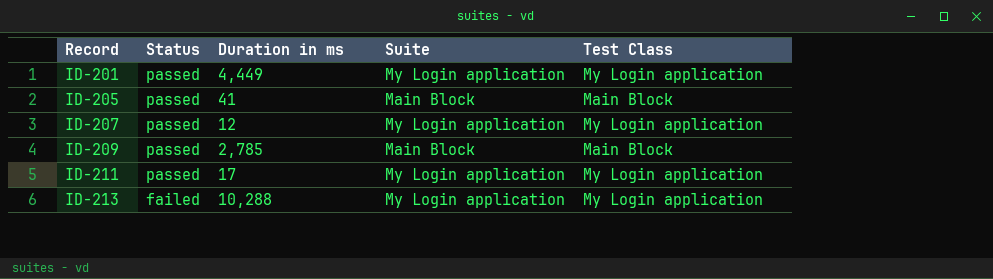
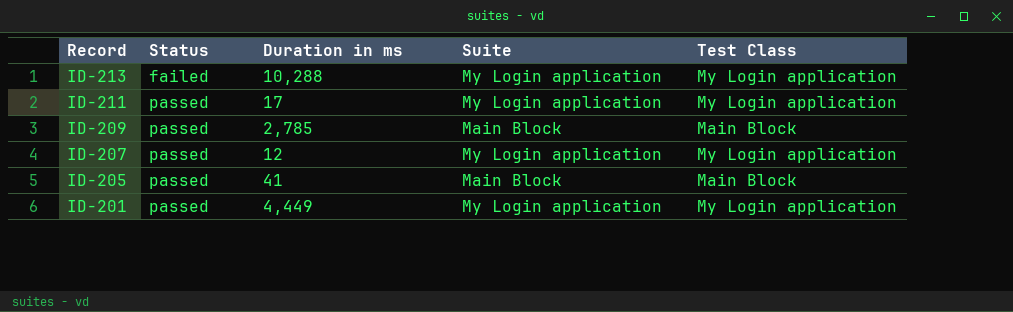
row order: Record ascending -> Record descending

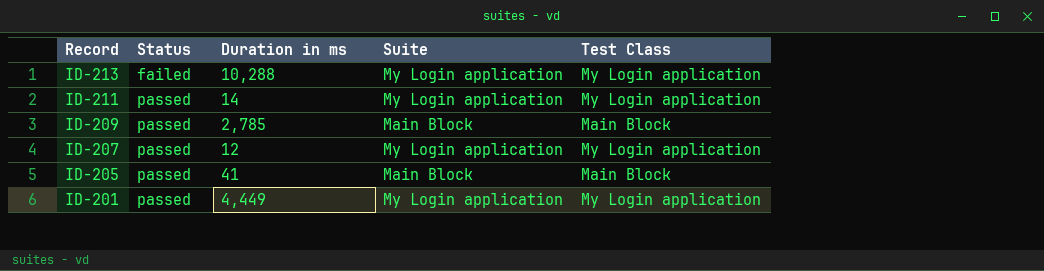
ID-211 | Duration in ms: 17 -> 14

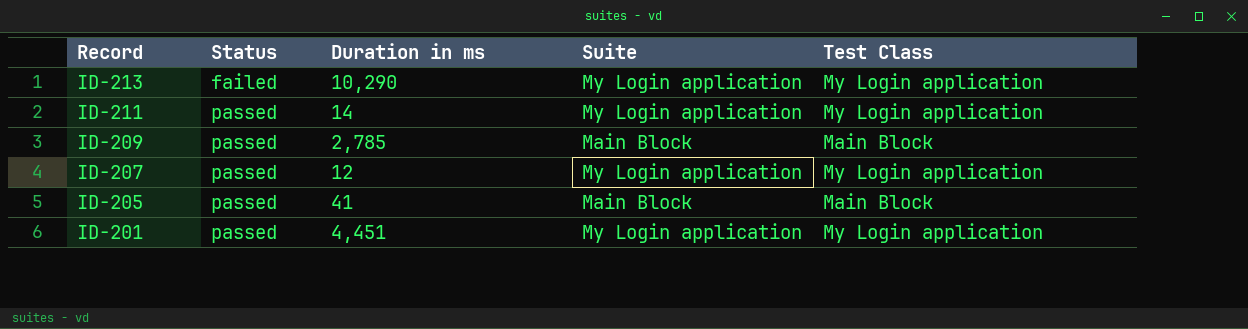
ID-213 | Duration in ms: 10,288 -> 10,290
ID-201 | Duration in ms: 4,449 -> 4,451

